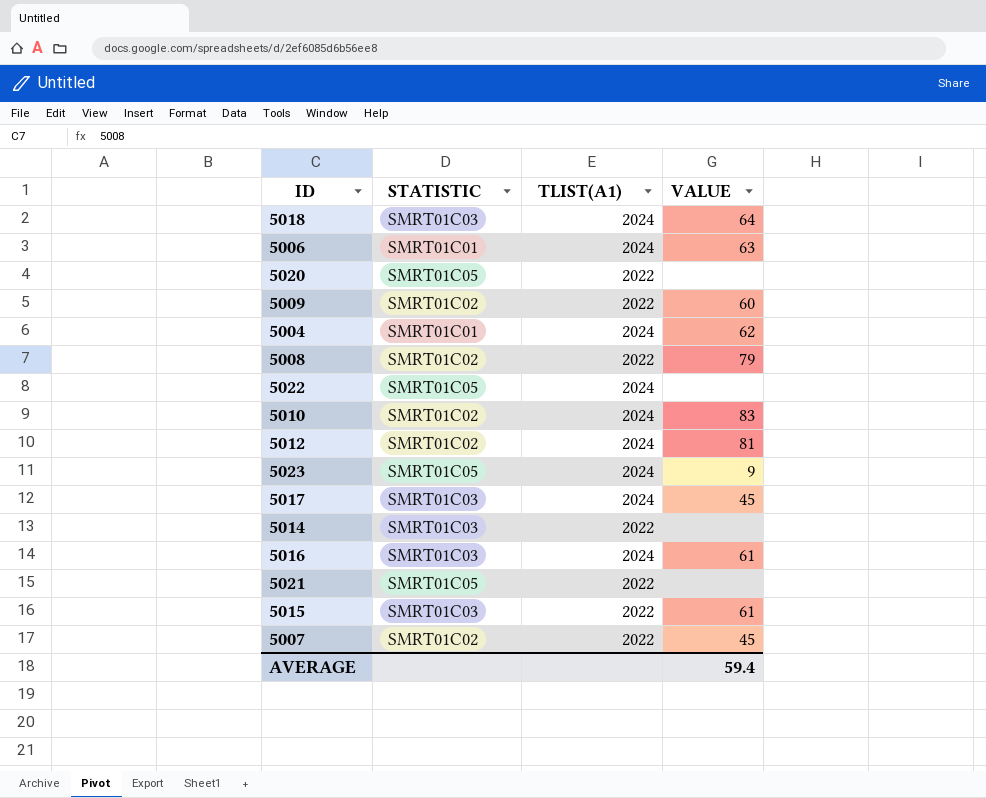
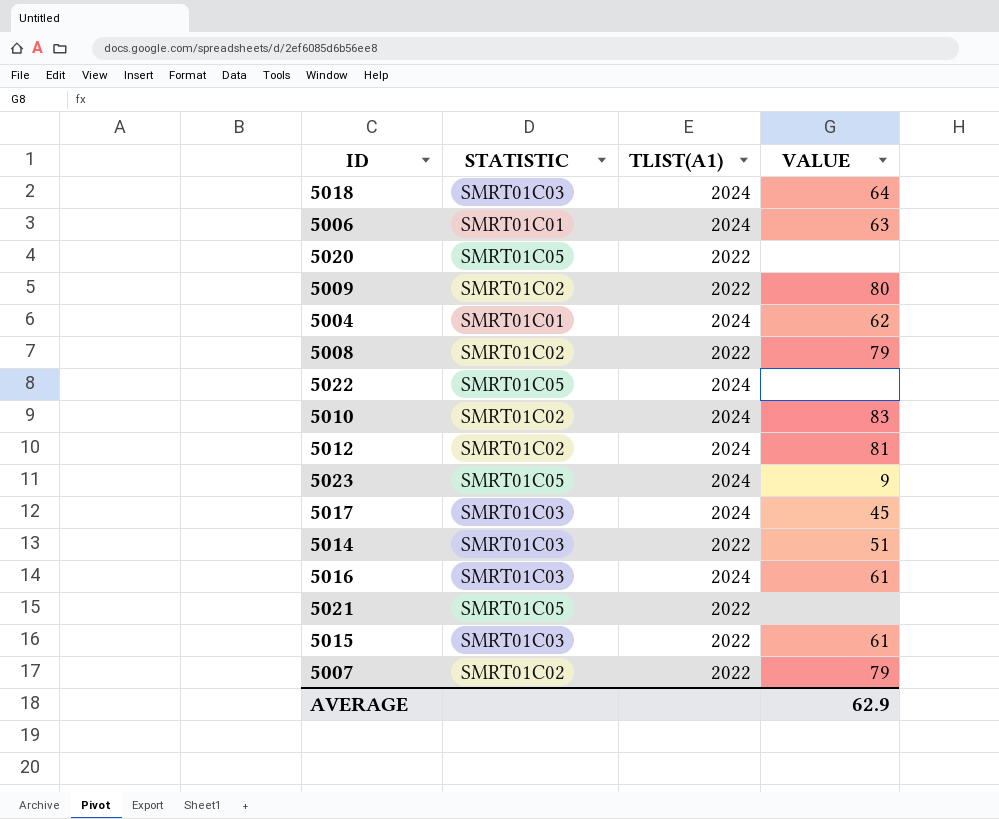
5009 | VALUE: 60 -> 80
5014 | VALUE: none -> 51
5007 | VALUE: 45 -> 79
AVERAGE | VALUE: 59.4 -> 62.9

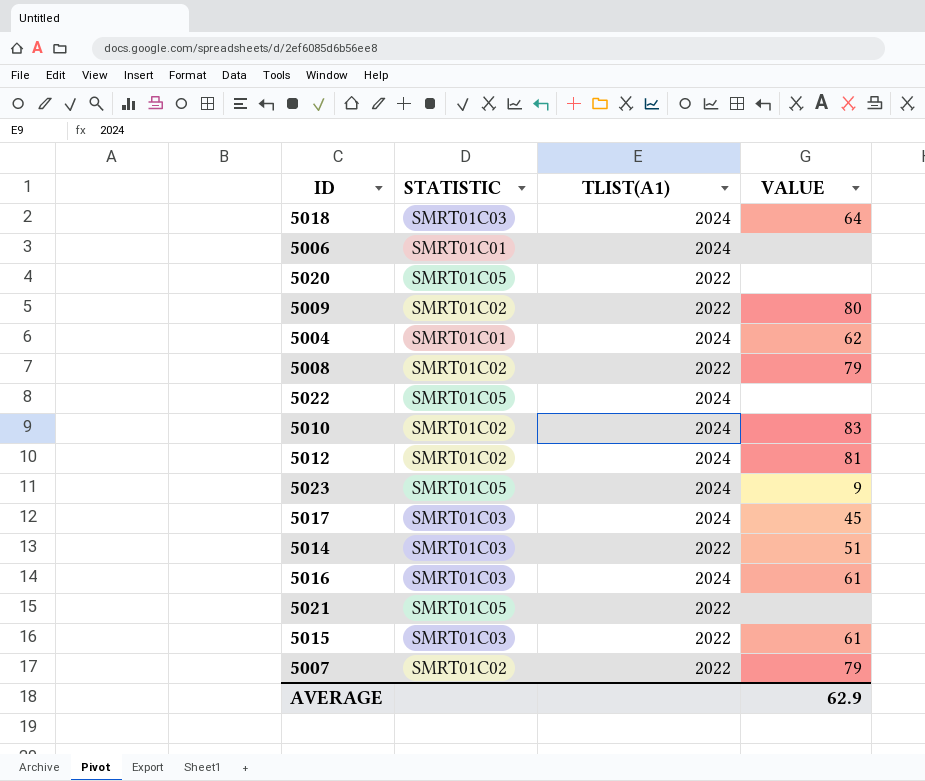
5006 | VALUE: 63 -> none

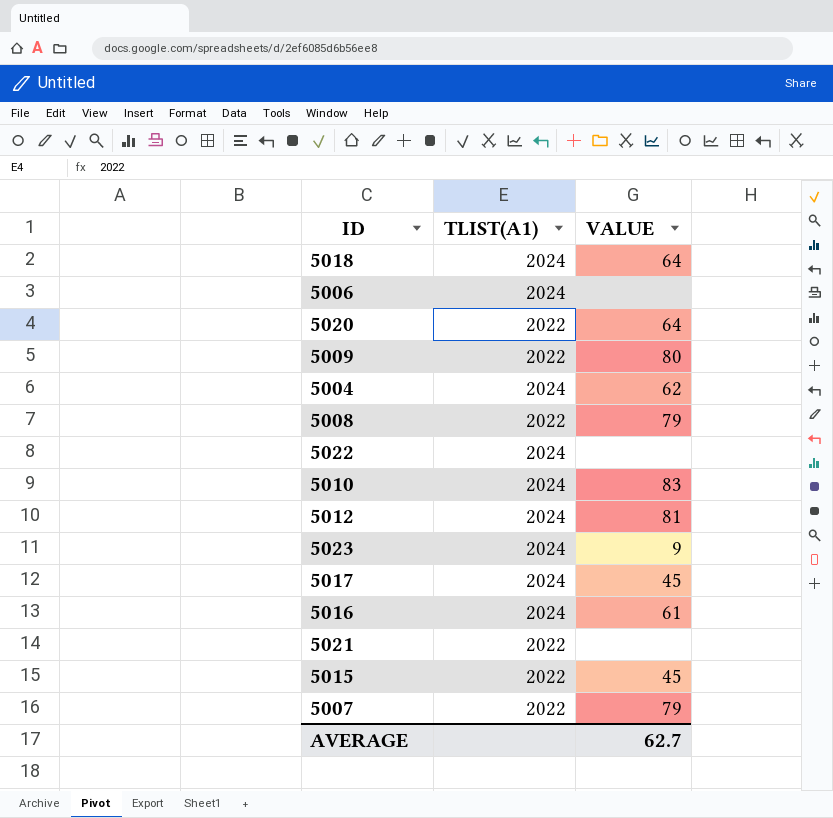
column STATISTIC | position: 2 -> none
row 5014: SMRT01C03 | 2022 | 51 -> none
5020 | VALUE: none -> 64
5015 | VALUE: 61 -> 45
AVERAGE | VALUE: 62.9 -> 62.7

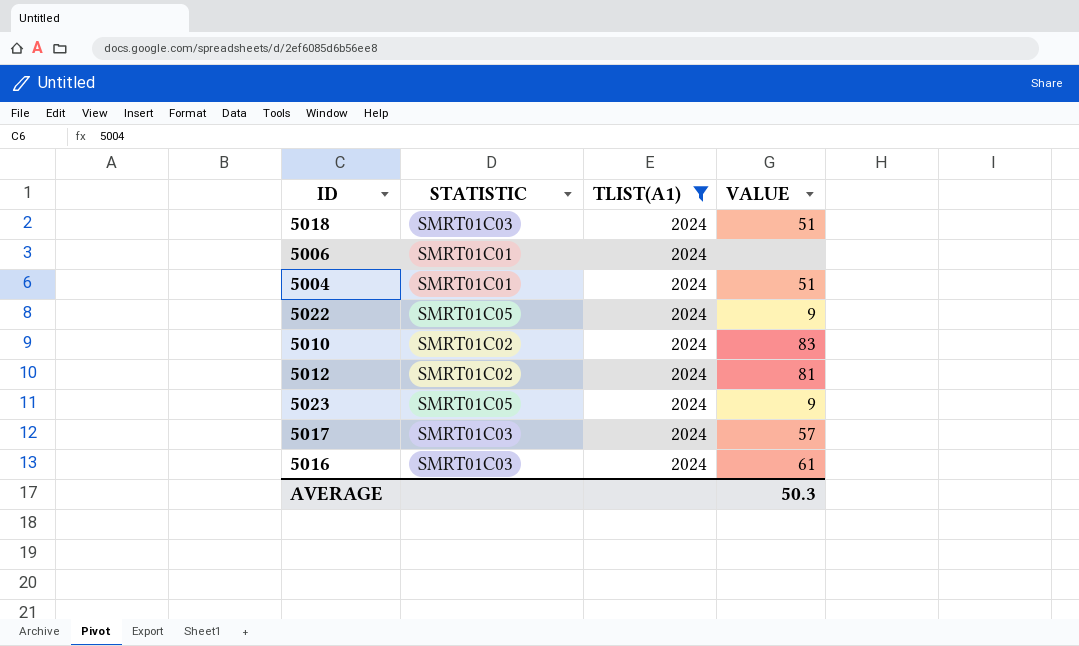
filter: none -> TLIST(A1) = 2024
column STATISTIC | position: none -> 2
5018 | VALUE: 64 -> 51
5004 | VALUE: 62 -> 51
5022 | VALUE: none -> 9
5017 | VALUE: 45 -> 57
AVERAGE | VALUE: 62.7 -> 50.3

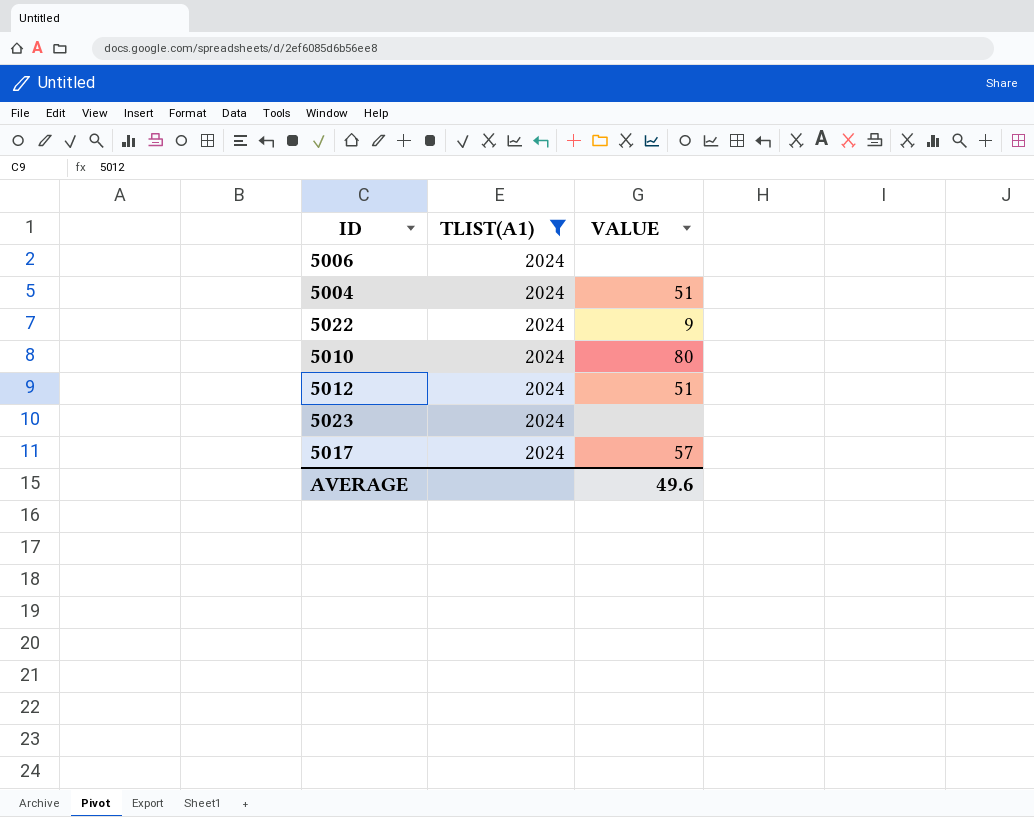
column STATISTIC | position: 2 -> none
row 5018: SMRT01C03 | 2024 | 51 -> none
row 5016: SMRT01C03 | 2024 | 61 -> none
5010 | VALUE: 83 -> 80
5012 | VALUE: 81 -> 51
5023 | VALUE: 9 -> none
AVERAGE | VALUE: 50.3 -> 49.6

